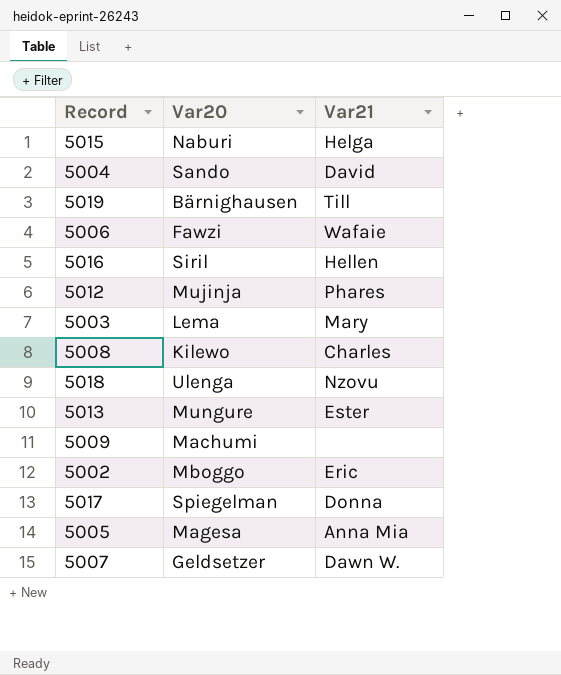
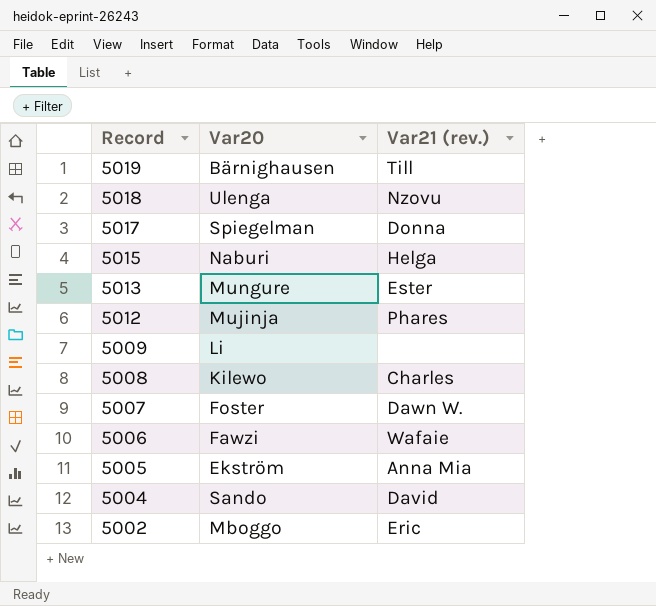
row order: none -> Record descending
column name: Var21 -> Var21 (rev.)
row 5016: Siril | Hellen -> none
row 5003: Lema | Mary -> none
5009 | Var20: Machumi -> Li
5007 | Var20: Geldsetzer -> Foster
5005 | Var20: Magesa -> Ekström

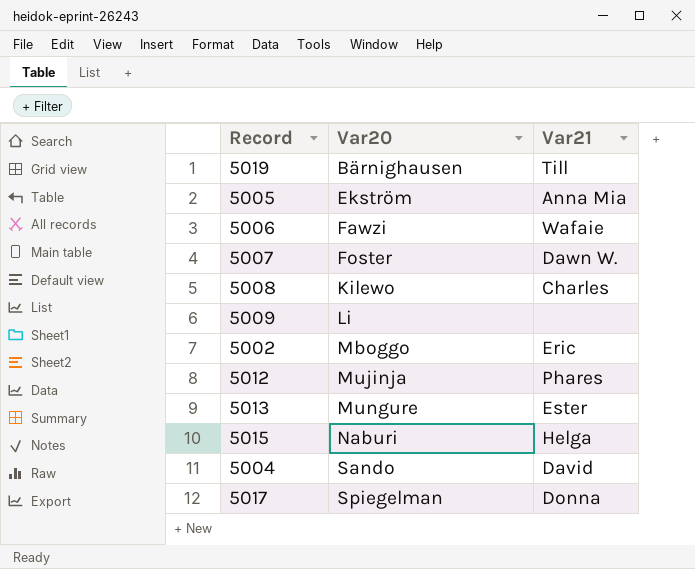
row order: Record descending -> Var20 ascending
column name: Var21 (rev.) -> Var21
row 5018: Ulenga | Nzovu -> none

